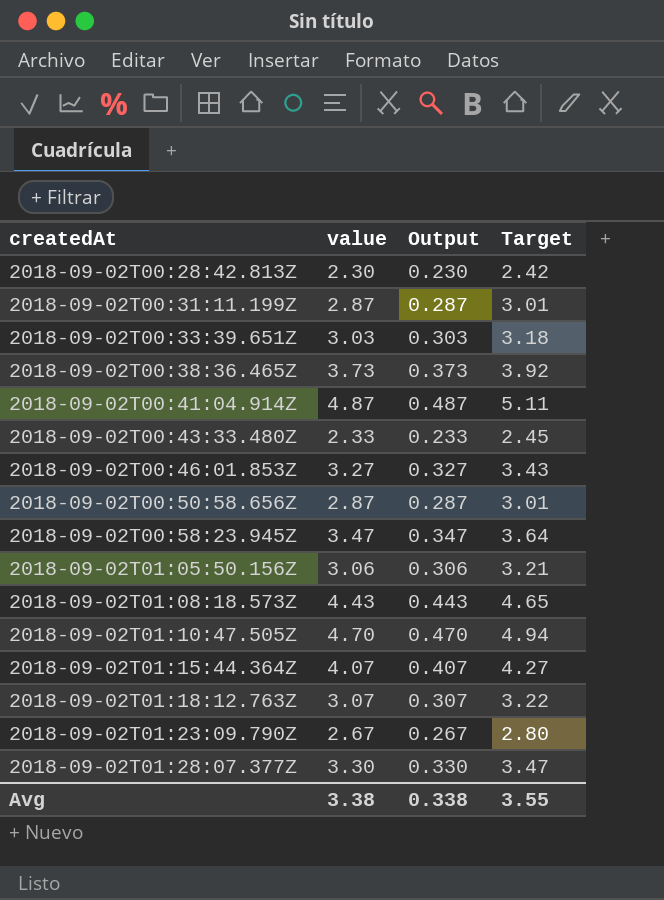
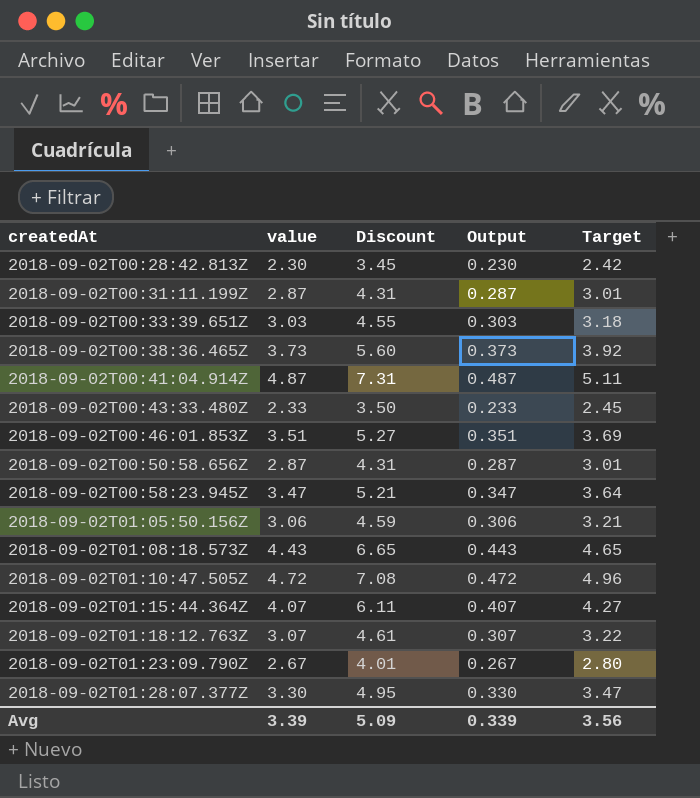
column Discount | formula: none -> [value] * 1.5
2018-09-02T00:46:01.853Z | value: 3.27 -> 3.51
2018-09-02T00:46:01.853Z | Output: 0.327 -> 0.351
2018-09-02T00:46:01.853Z | Target: 3.43 -> 3.69
2018-09-02T01:10:47.505Z | value: 4.70 -> 4.72
2018-09-02T01:10:47.505Z | Output: 0.470 -> 0.472
2018-09-02T01:10:47.505Z | Target: 4.94 -> 4.96
Avg | value: 3.38 -> 3.39
Avg | Output: 0.338 -> 0.339
Avg | Target: 3.55 -> 3.56

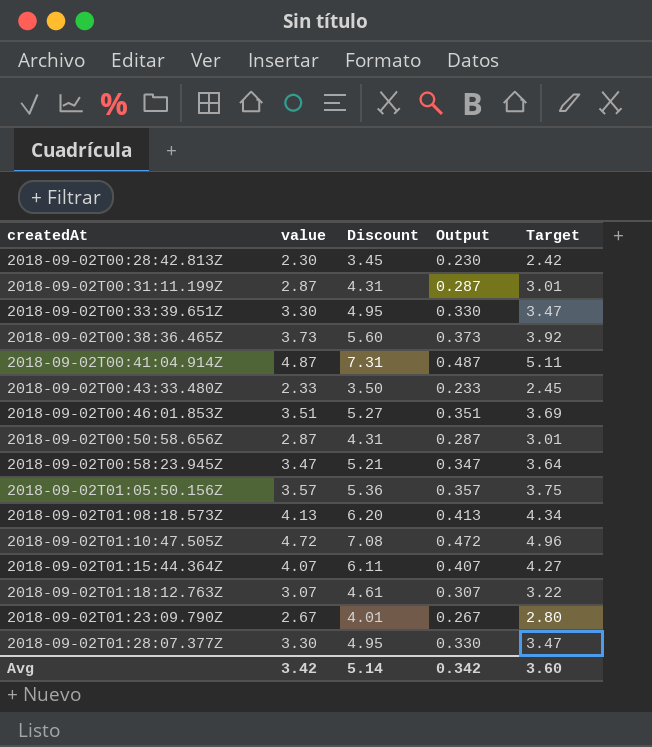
2018-09-02T00:33:39.651Z | value: 3.03 -> 3.30
2018-09-02T00:33:39.651Z | Discount: 4.55 -> 4.95
2018-09-02T00:33:39.651Z | Output: 0.303 -> 0.330
2018-09-02T00:33:39.651Z | Target: 3.18 -> 3.47
2018-09-02T01:05:50.156Z | value: 3.06 -> 3.57
2018-09-02T01:05:50.156Z | Discount: 4.59 -> 5.36
2018-09-02T01:05:50.156Z | Output: 0.306 -> 0.357
2018-09-02T01:05:50.156Z | Target: 3.21 -> 3.75
2018-09-02T01:08:18.573Z | value: 4.43 -> 4.13
2018-09-02T01:08:18.573Z | Discount: 6.65 -> 6.20
2018-09-02T01:08:18.573Z | Output: 0.443 -> 0.413
2018-09-02T01:08:18.573Z | Target: 4.65 -> 4.34
Avg | value: 3.39 -> 3.42
Avg | Discount: 5.09 -> 5.14
Avg | Output: 0.339 -> 0.342
Avg | Target: 3.56 -> 3.60

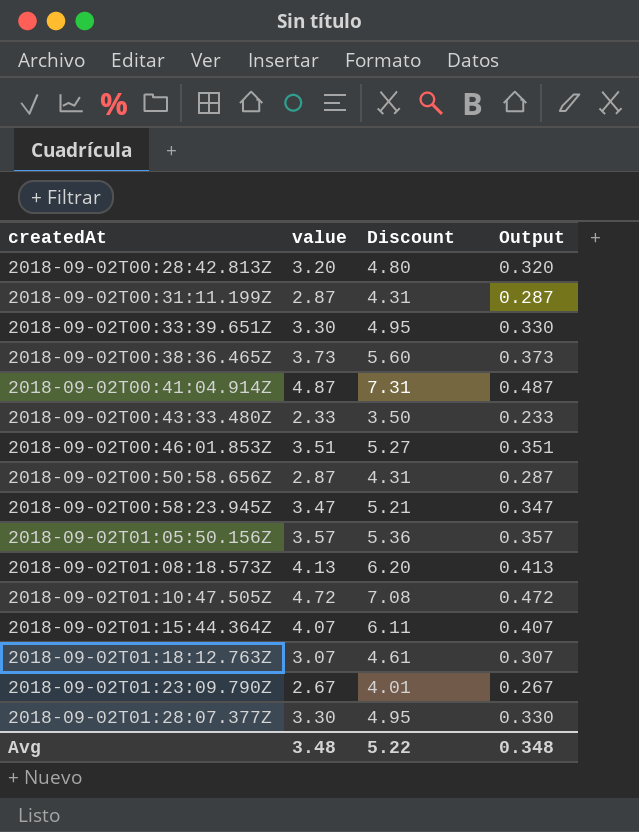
column Target | formula: [value] * 1.05 -> none
2018-09-02T00:28:42.813Z | value: 2.30 -> 3.20
2018-09-02T00:28:42.813Z | Discount: 3.45 -> 4.80
2018-09-02T00:28:42.813Z | Output: 0.230 -> 0.320
Avg | value: 3.42 -> 3.48
Avg | Discount: 5.14 -> 5.22
Avg | Output: 0.342 -> 0.348

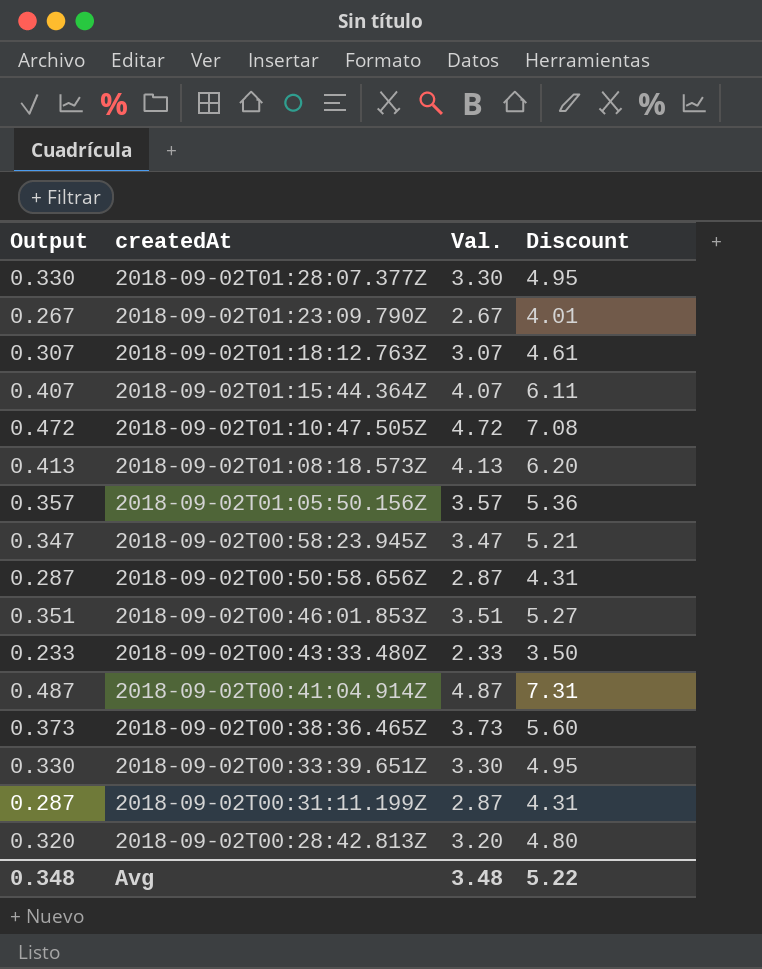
row order: createdAt ascending -> createdAt descending
column Output | position: 4 -> 1
column name: value -> Val.

